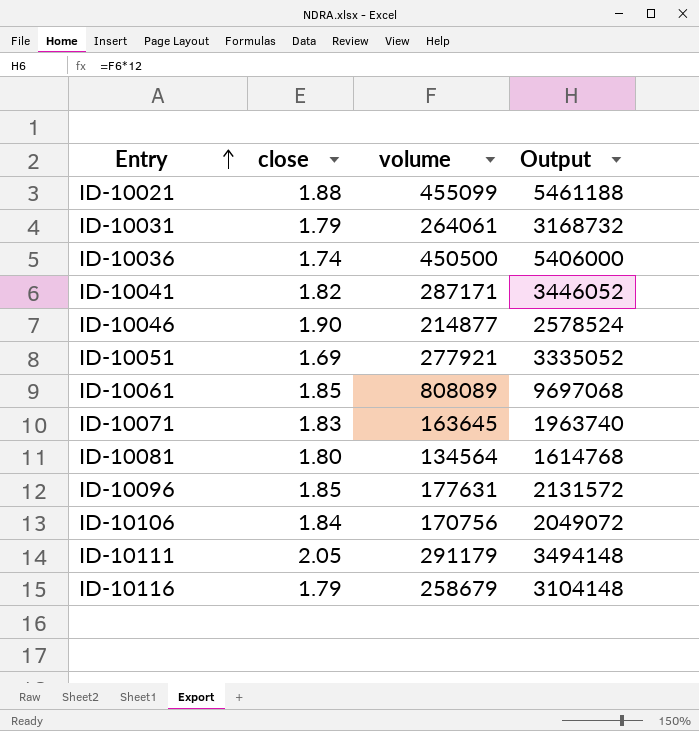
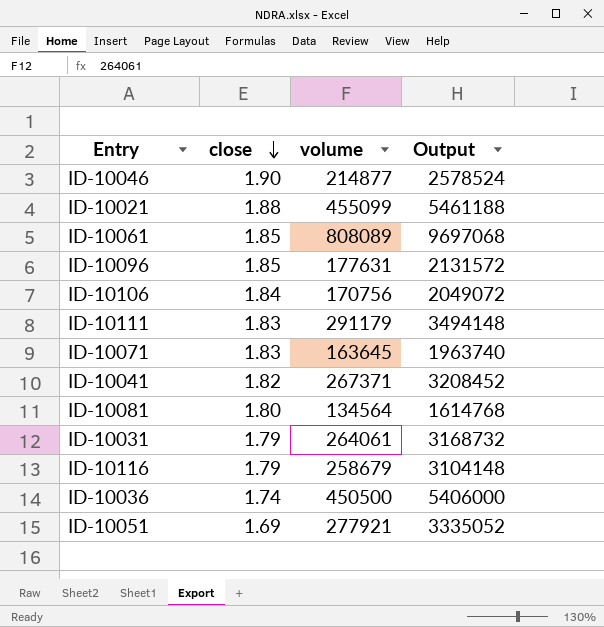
row order: Entry ascending -> close descending
ID-10111 | close: 2.05 -> 1.83
ID-10041 | volume: 287171 -> 267371
ID-10041 | Output: 3446052 -> 3208452

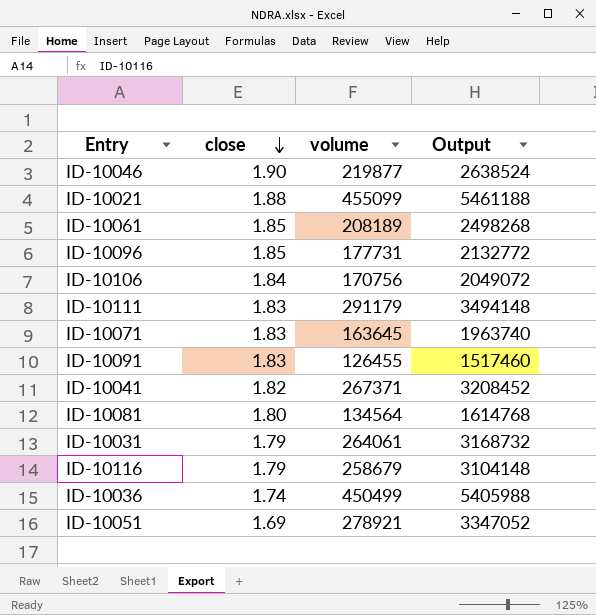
ID-10046 | volume: 214877 -> 219877
ID-10046 | Output: 2578524 -> 2638524
ID-10061 | volume: 808089 -> 208189
ID-10061 | Output: 9697068 -> 2498268
ID-10096 | volume: 177631 -> 177731
ID-10096 | Output: 2131572 -> 2132772
row ID-10091: none -> 1.83 | 126455 | 1517460
ID-10036 | volume: 450500 -> 450499
ID-10036 | Output: 5406000 -> 5405988
ID-10051 | volume: 277921 -> 278921
ID-10051 | Output: 3335052 -> 3347052

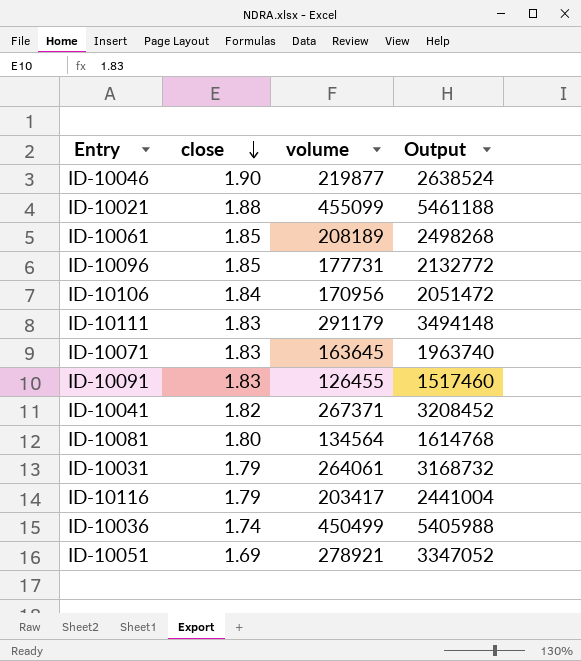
ID-10106 | volume: 170756 -> 170956
ID-10106 | Output: 2049072 -> 2051472
ID-10116 | volume: 258679 -> 203417
ID-10116 | Output: 3104148 -> 2441004

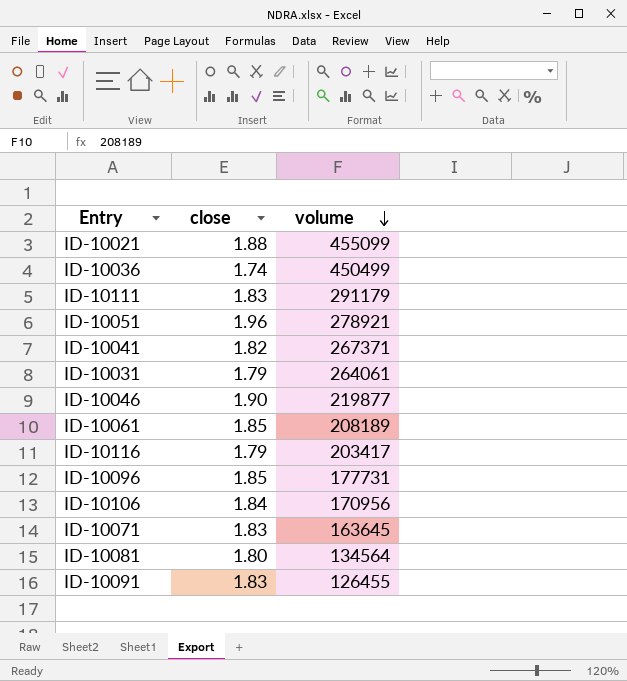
row order: close descending -> volume descending
column Output | formula: [volume] * 12 -> none
ID-10051 | close: 1.69 -> 1.96

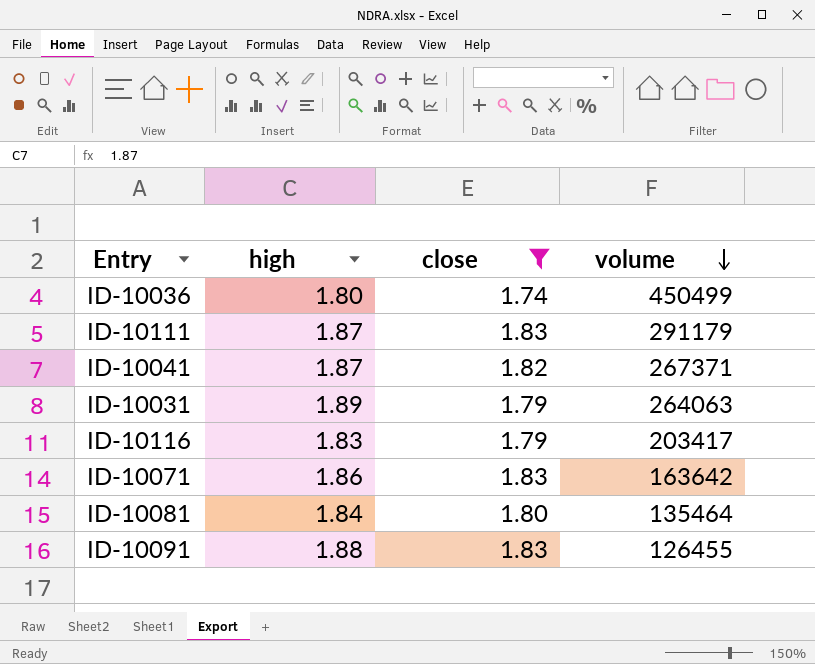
filter: none -> close <= 1.83
column high | position: none -> 2
ID-10031 | volume: 264061 -> 264063
ID-10071 | volume: 163645 -> 163642
ID-10081 | volume: 134564 -> 135464

